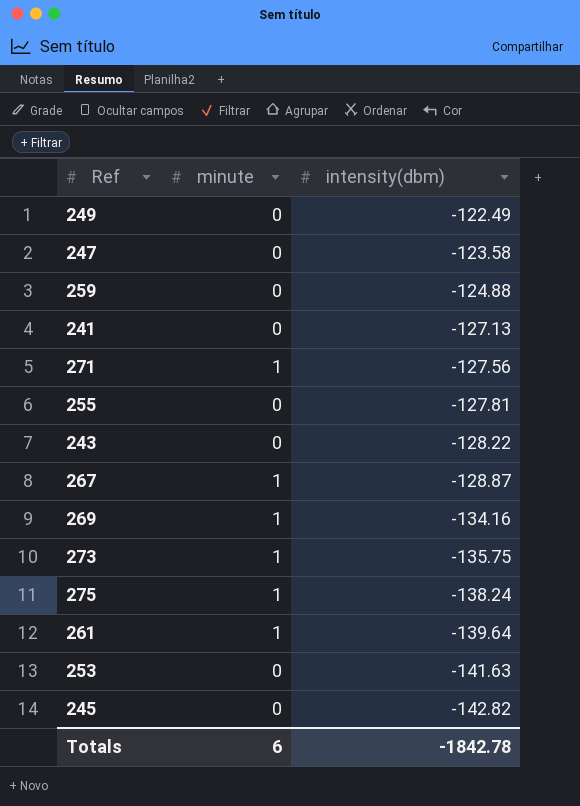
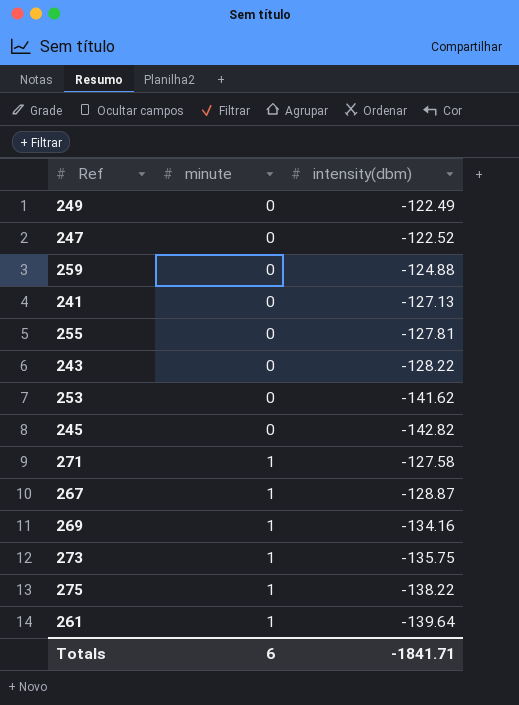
row order: intensity(dbm) descending -> minute ascending
247 | intensity(dbm): -123.58 -> -122.52
253 | intensity(dbm): -141.63 -> -141.62
271 | intensity(dbm): -127.56 -> -127.58
275 | intensity(dbm): -138.24 -> -138.22
Totals | intensity(dbm): -1842.78 -> -1841.71

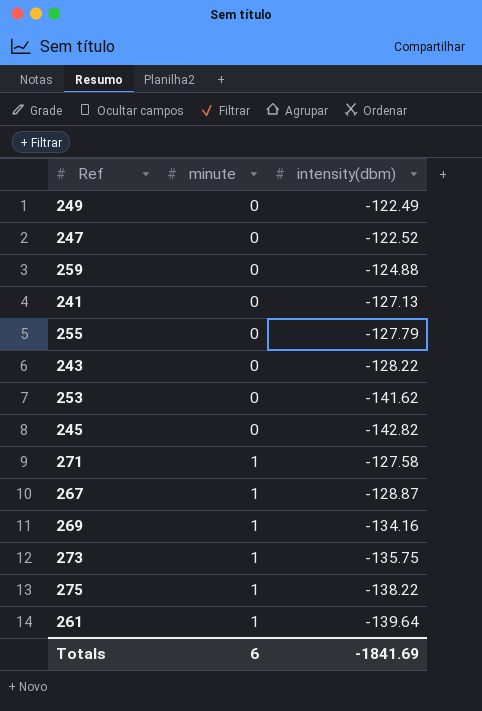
255 | intensity(dbm): -127.81 -> -127.79
Totals | intensity(dbm): -1841.71 -> -1841.69

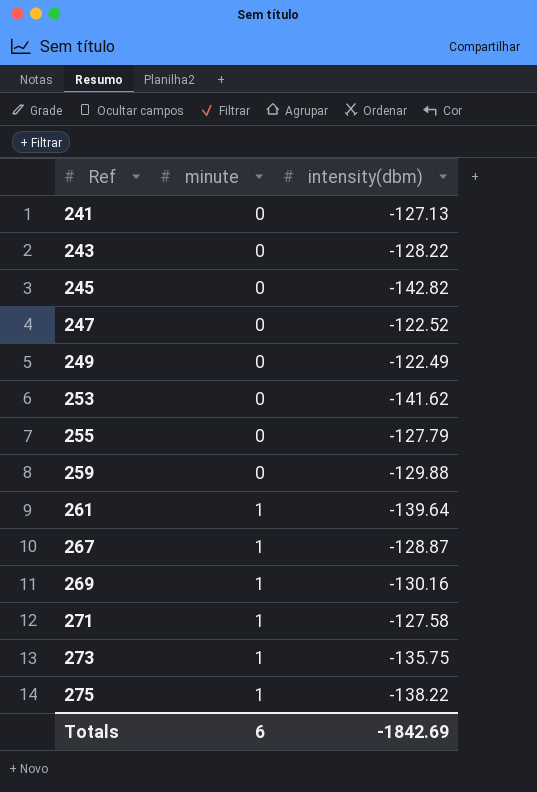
row order: minute ascending -> Ref ascending
259 | intensity(dbm): -124.88 -> -129.88
269 | intensity(dbm): -134.16 -> -130.16
Totals | intensity(dbm): -1841.69 -> -1842.69

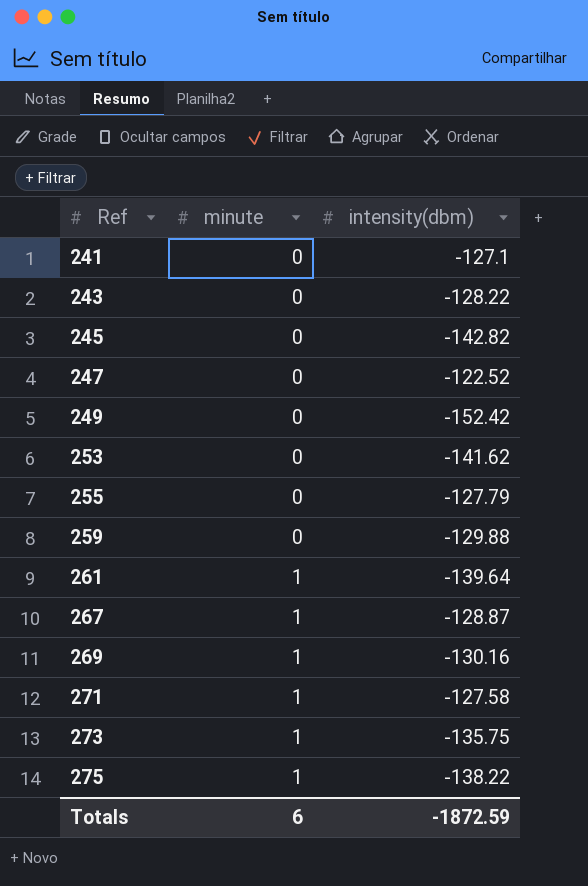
241 | intensity(dbm): -127.13 -> -127.1
249 | intensity(dbm): -122.49 -> -152.42
Totals | intensity(dbm): -1842.69 -> -1872.59

